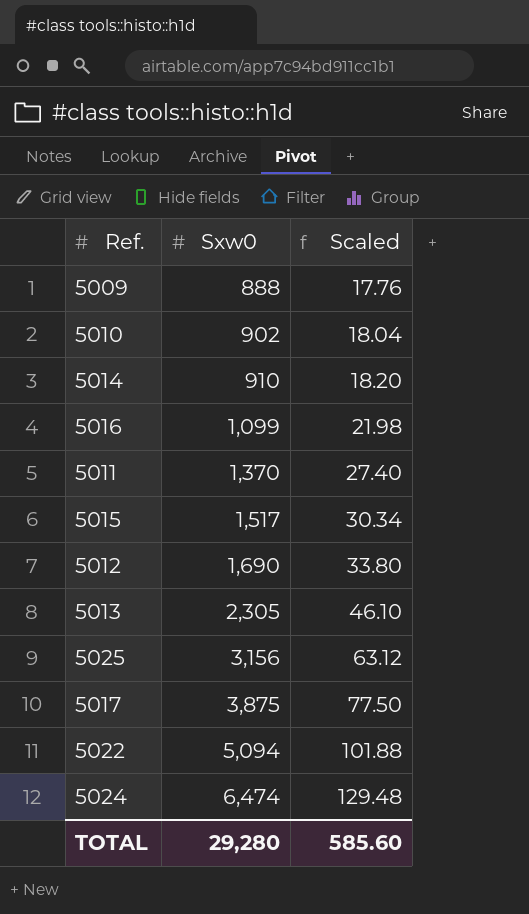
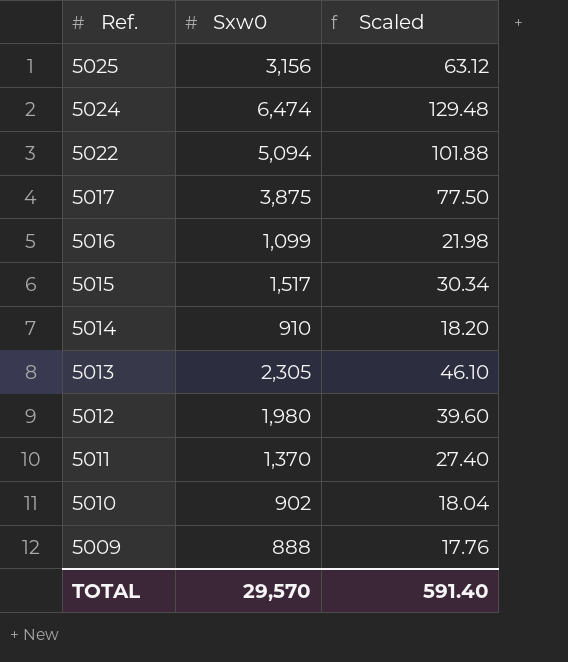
row order: Sxw0 ascending -> Ref. descending
5012 | Sxw0: 1,690 -> 1,980
5012 | Scaled: 33.80 -> 39.60
TOTAL | Sxw0: 29,280 -> 29,570
TOTAL | Scaled: 585.60 -> 591.40

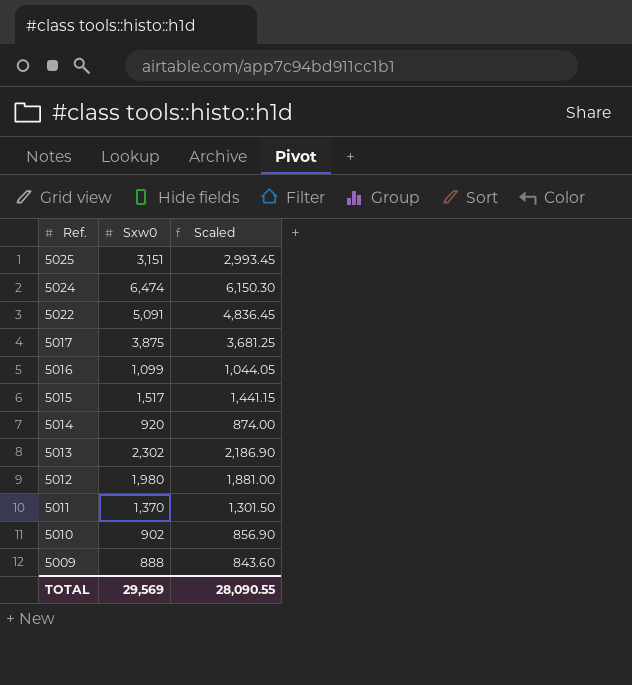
column Scaled | formula: [Sxw0] * 0.02 -> [Sxw0] * 0.95
5025 | Sxw0: 3,156 -> 3,151
5022 | Sxw0: 5,094 -> 5,091
5014 | Sxw0: 910 -> 920
5013 | Sxw0: 2,305 -> 2,302
TOTAL | Sxw0: 29,570 -> 29,569
TOTAL | Scaled: 591.40 -> 28,090.55

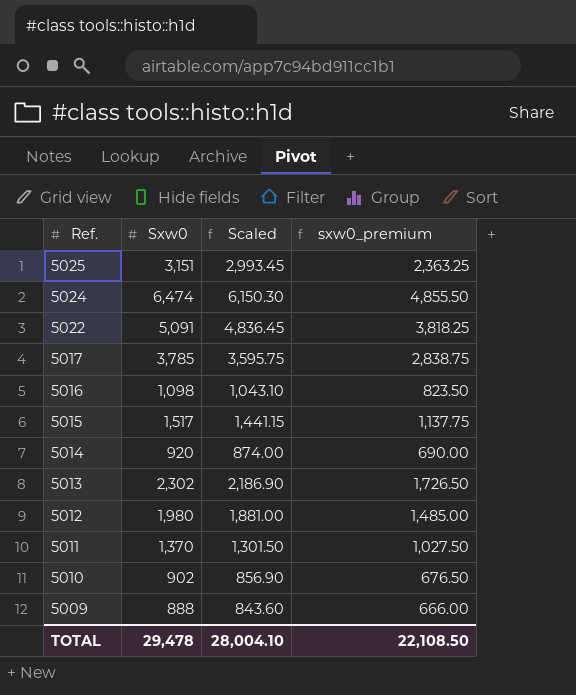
column sxw0_premium | formula: none -> [Sxw0] * 0.75
5017 | Sxw0: 3,875 -> 3,785
5017 | Scaled: 3,681.25 -> 3,595.75
5016 | Sxw0: 1,099 -> 1,098
5016 | Scaled: 1,044.05 -> 1,043.10
TOTAL | Sxw0: 29,569 -> 29,478
TOTAL | Scaled: 28,090.55 -> 28,004.10

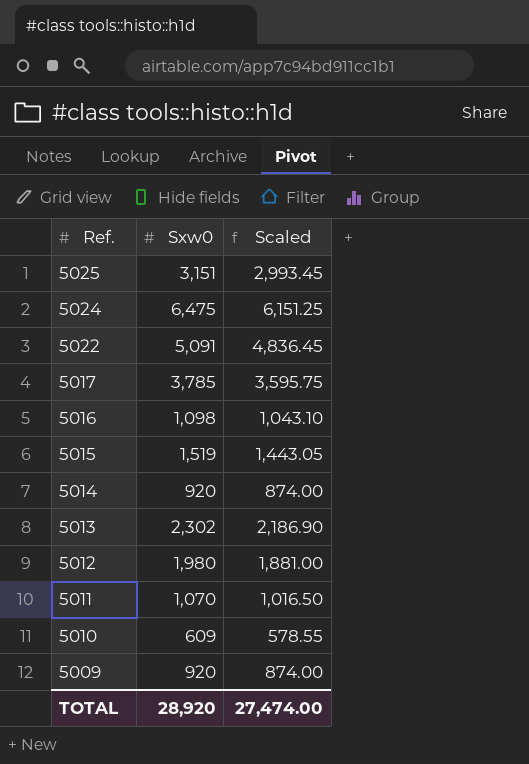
column sxw0_premium | formula: [Sxw0] * 0.75 -> none
5024 | Sxw0: 6,474 -> 6,475
5024 | Scaled: 6,150.30 -> 6,151.25
5015 | Sxw0: 1,517 -> 1,519
5015 | Scaled: 1,441.15 -> 1,443.05
5011 | Sxw0: 1,370 -> 1,070
5011 | Scaled: 1,301.50 -> 1,016.50
5010 | Sxw0: 902 -> 609
5010 | Scaled: 856.90 -> 578.55
5009 | Sxw0: 888 -> 920
5009 | Scaled: 843.60 -> 874.00
TOTAL | Sxw0: 29,478 -> 28,920
TOTAL | Scaled: 28,004.10 -> 27,474.00

